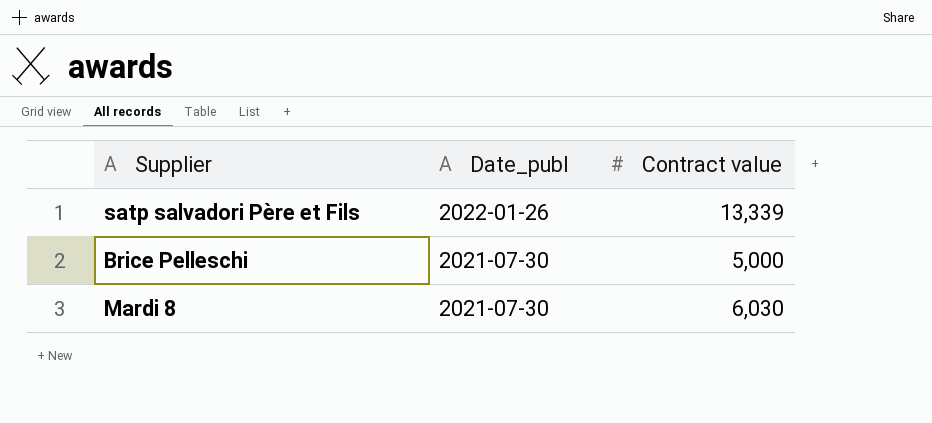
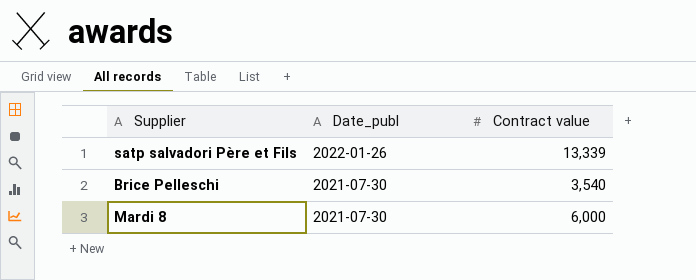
Brice Pelleschi | Contract value: 5,000 -> 3,540
Mardi 8 | Contract value: 6,030 -> 6,000

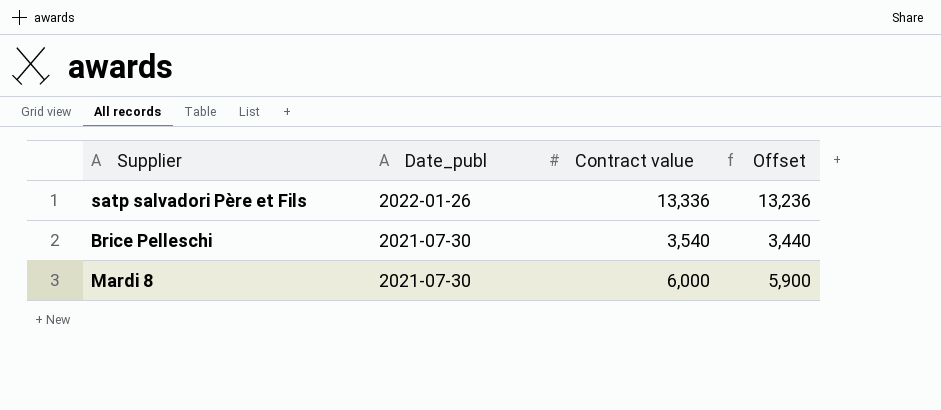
column Offset | formula: none -> [Contract value] - 100
satp salvadori Père et Fils | Contract value: 13,339 -> 13,336

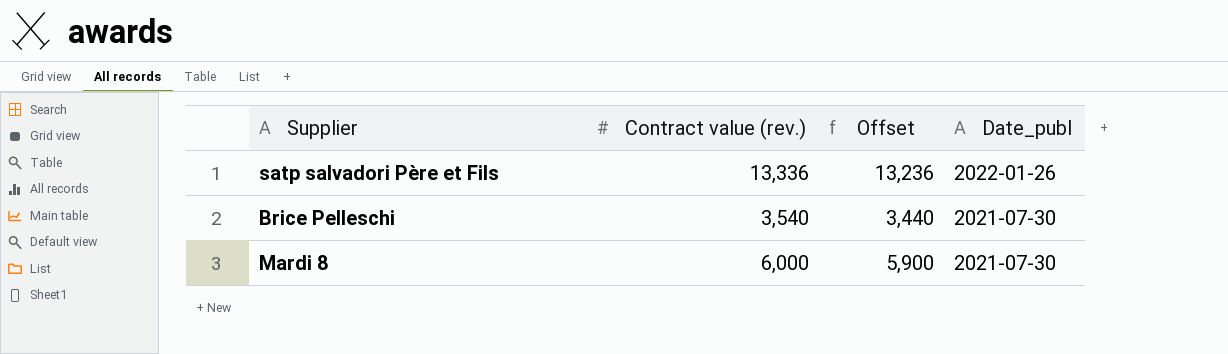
column name: Contract value -> Contract value (rev.)
column Date_publ | position: 2 -> 4

